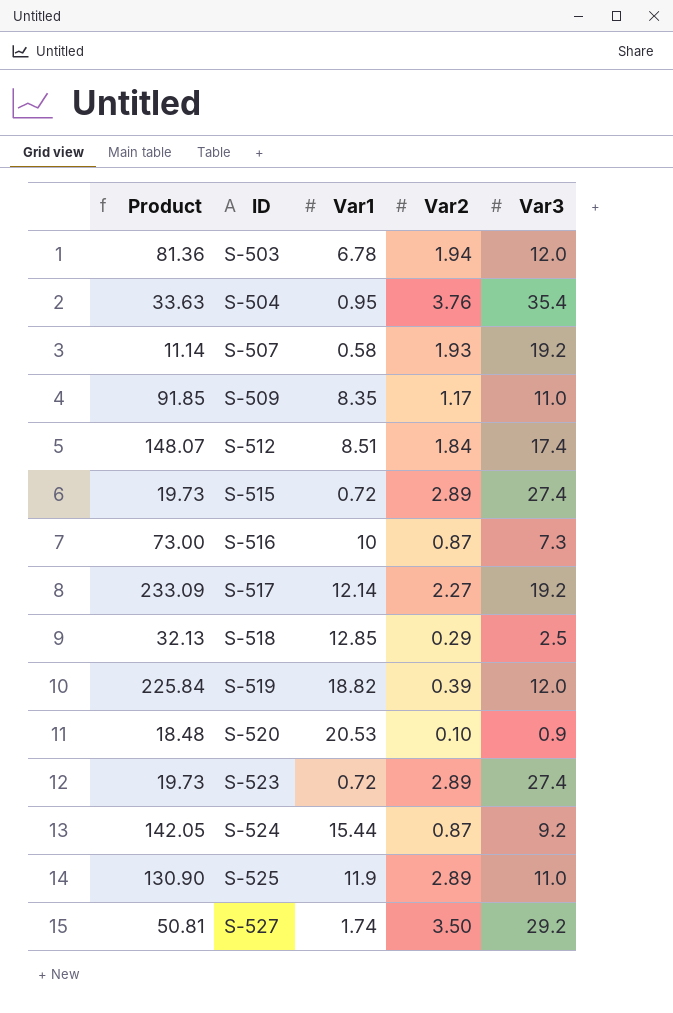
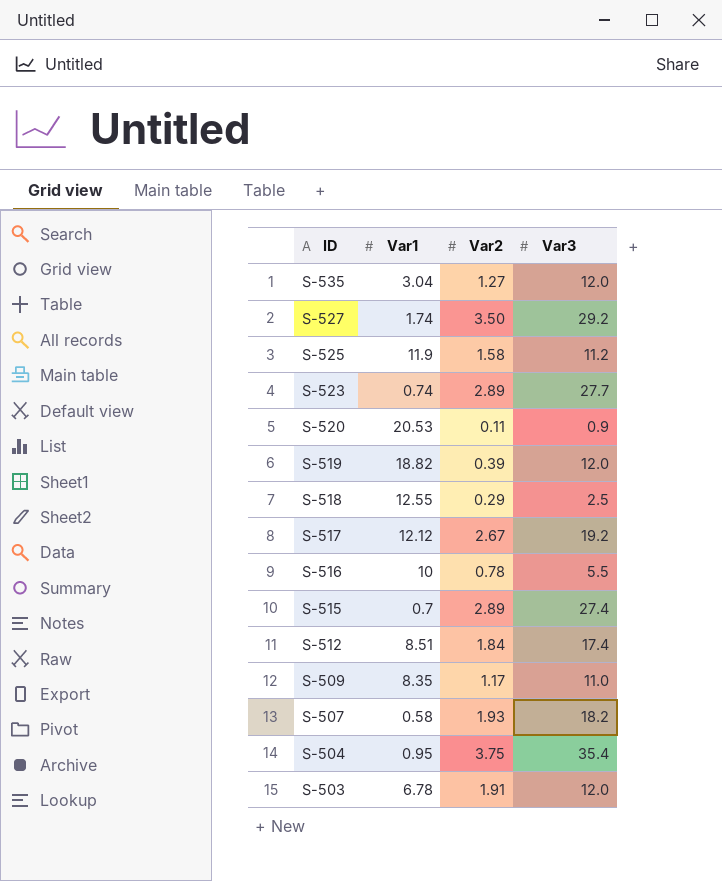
row order: ID ascending -> ID descending
column Product | formula: [Var1] * [Var3] -> none
row S-524: 142.05 | 15.44 | 0.87 | 9.2 -> none
row S-535: none -> 3.04 | 1.27 | 12.0
S-525 | Var2: 2.89 -> 1.58
S-525 | Var3: 11.0 -> 11.2
S-523 | Var1: 0.72 -> 0.74
S-523 | Var3: 27.4 -> 27.7
S-520 | Var2: 0.10 -> 0.11
S-518 | Var1: 12.85 -> 12.55
S-517 | Var1: 12.14 -> 12.12
S-517 | Var2: 2.27 -> 2.67
S-516 | Var2: 0.87 -> 0.78
S-516 | Var3: 7.3 -> 5.5
S-515 | Var1: 0.72 -> 0.7
S-507 | Var3: 19.2 -> 18.2
S-504 | Var2: 3.76 -> 3.75
S-503 | Var2: 1.94 -> 1.91

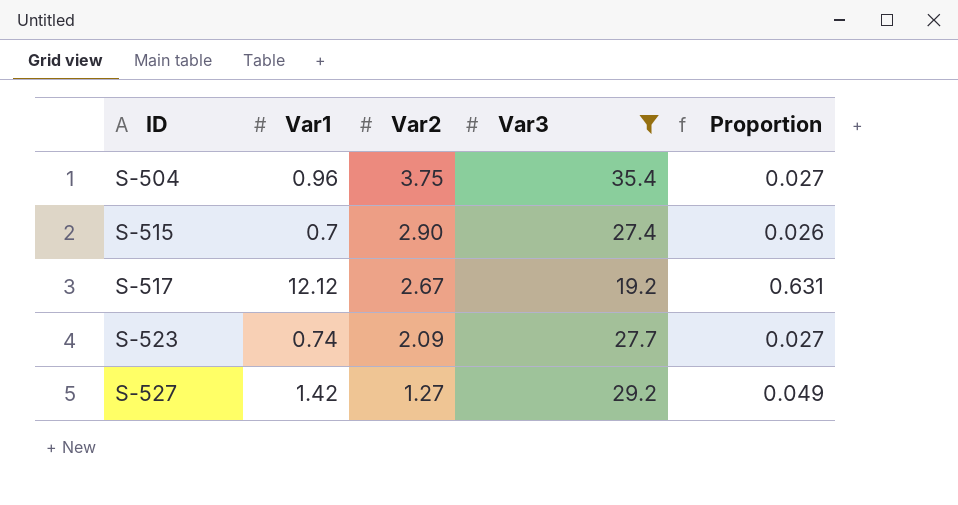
filter: none -> Var3 >= 19.2
row order: ID descending -> ID ascending
column Proportion | formula: none -> [Var1] / [Var3]
S-504 | Var1: 0.95 -> 0.96
S-515 | Var2: 2.89 -> 2.90
S-523 | Var2: 2.89 -> 2.09
S-527 | Var1: 1.74 -> 1.42
S-527 | Var2: 3.50 -> 1.27

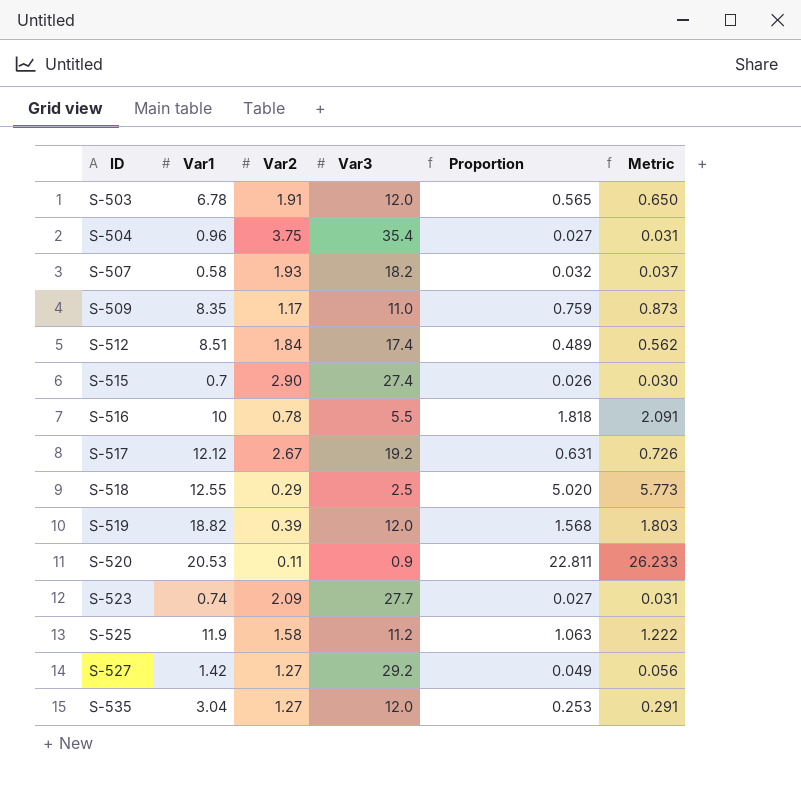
filter: Var3 >= 19.2 -> none
column Metric | formula: none -> [Proportion] * 1.15

